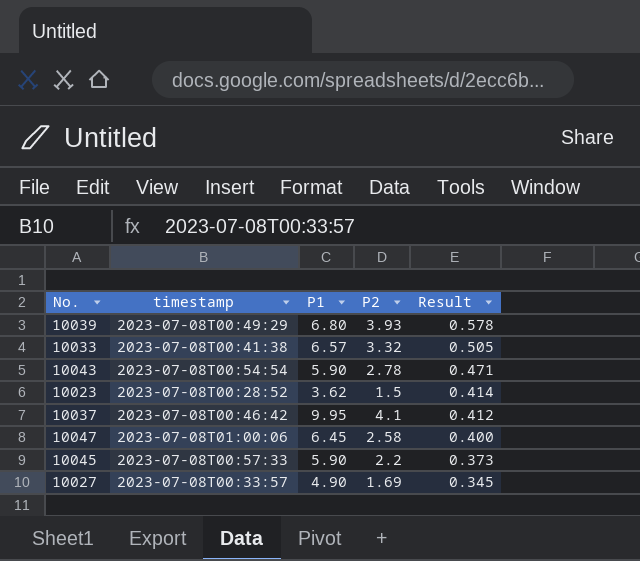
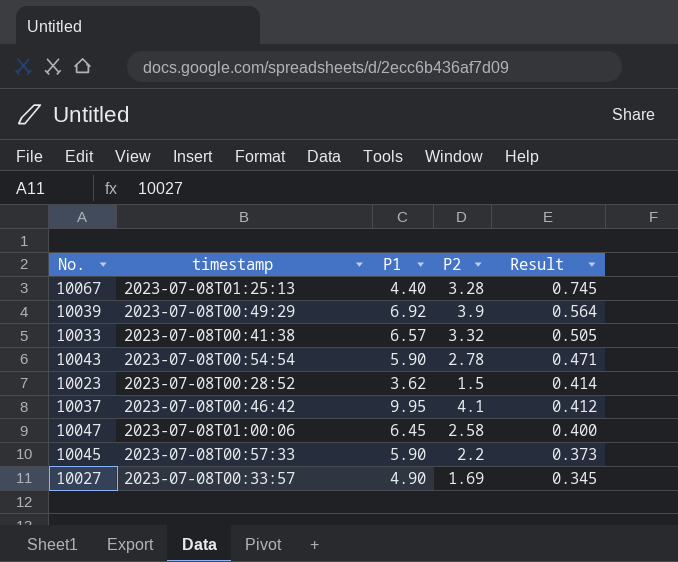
row 10067: none -> 2023-07-08T01:25:13 | 4.40 | 3.28 | 0.745
10039 | P1: 6.80 -> 6.92
10039 | P2: 3.93 -> 3.9
10039 | Result: 0.578 -> 0.564

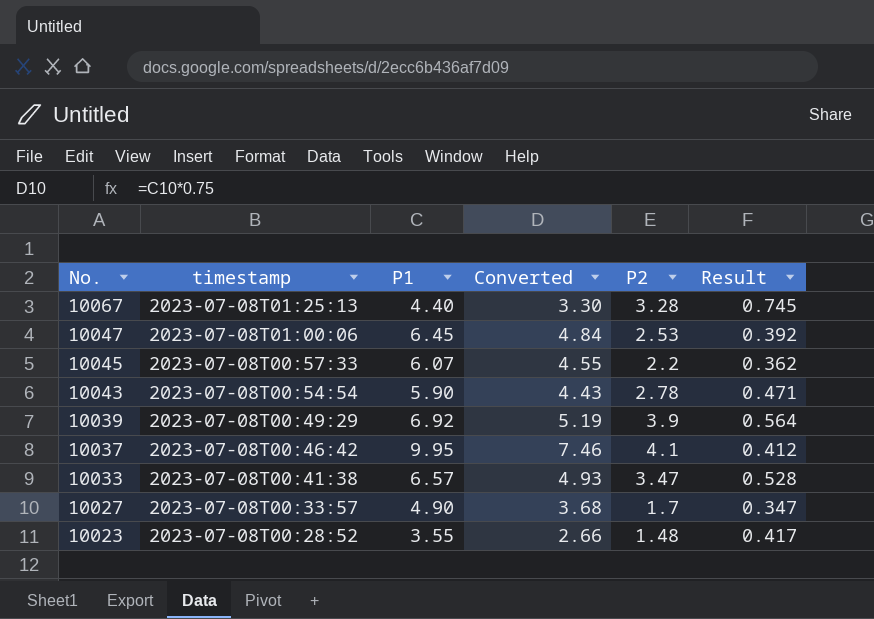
row order: Result descending -> No. descending
column Converted | formula: none -> [P1] * 0.75
10047 | P2: 2.58 -> 2.53
10047 | Result: 0.400 -> 0.392
10045 | P1: 5.90 -> 6.07
10045 | Result: 0.373 -> 0.362
10033 | P2: 3.32 -> 3.47
10033 | Result: 0.505 -> 0.528
10027 | P2: 1.69 -> 1.7
10027 | Result: 0.345 -> 0.347
10023 | P1: 3.62 -> 3.55
10023 | P2: 1.5 -> 1.48
10023 | Result: 0.414 -> 0.417

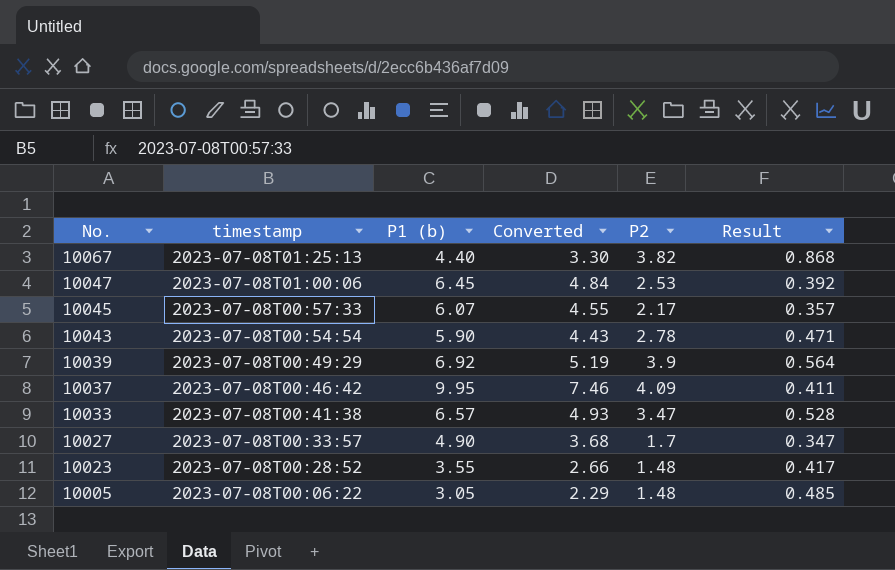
column name: P1 -> P1 (b)
10067 | P2: 3.28 -> 3.82
10067 | Result: 0.745 -> 0.868
10045 | P2: 2.2 -> 2.17
10045 | Result: 0.362 -> 0.357
10037 | P2: 4.1 -> 4.09
10037 | Result: 0.412 -> 0.411
row 10005: none -> 2023-07-08T00:06:22 | 3.05 | 2.29 | 1.48 | 0.485

